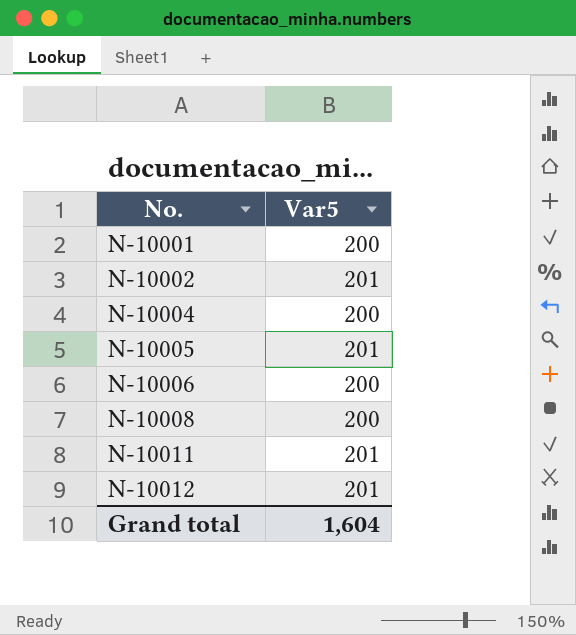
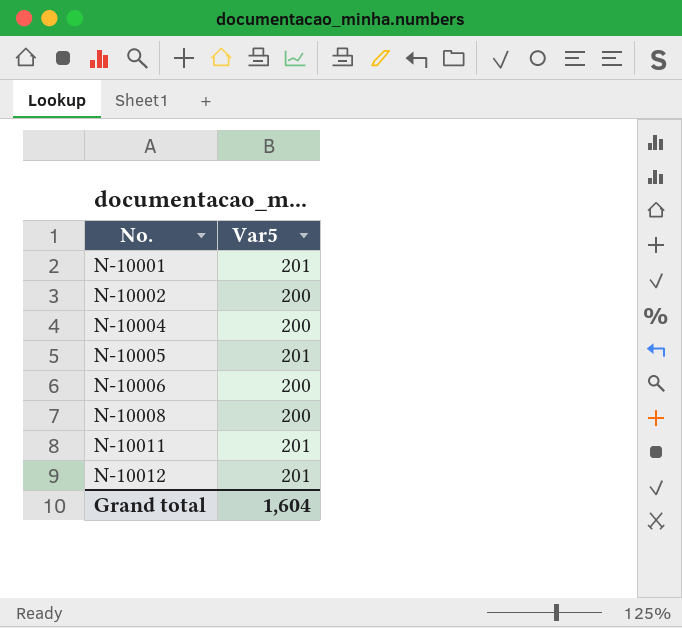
N-10001 | Var5: 200 -> 201
N-10002 | Var5: 201 -> 200

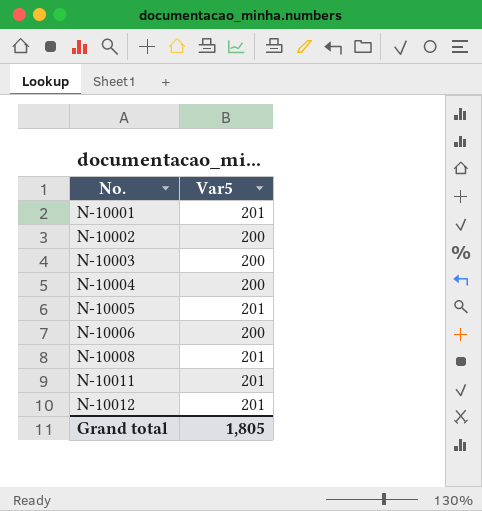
row N-10003: none -> 200
N-10008 | Var5: 200 -> 201
Grand total | Var5: 1,604 -> 1,805

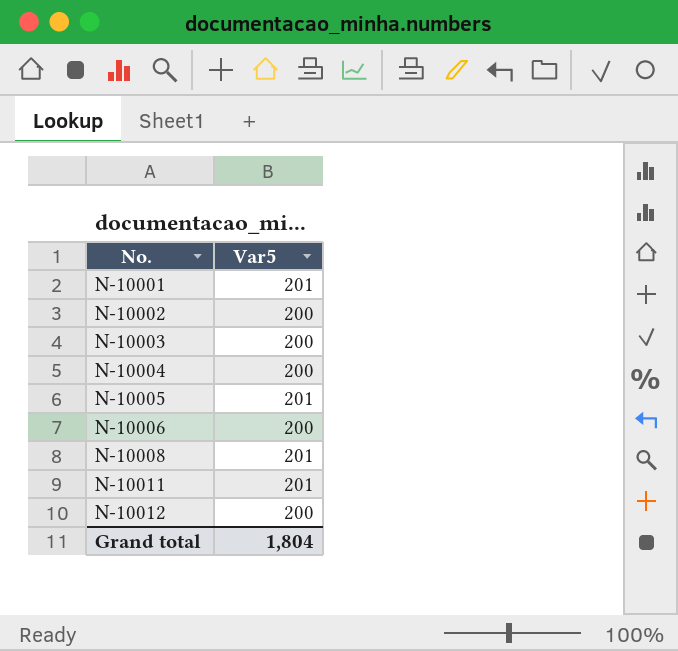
N-10012 | Var5: 201 -> 200
Grand total | Var5: 1,805 -> 1,804

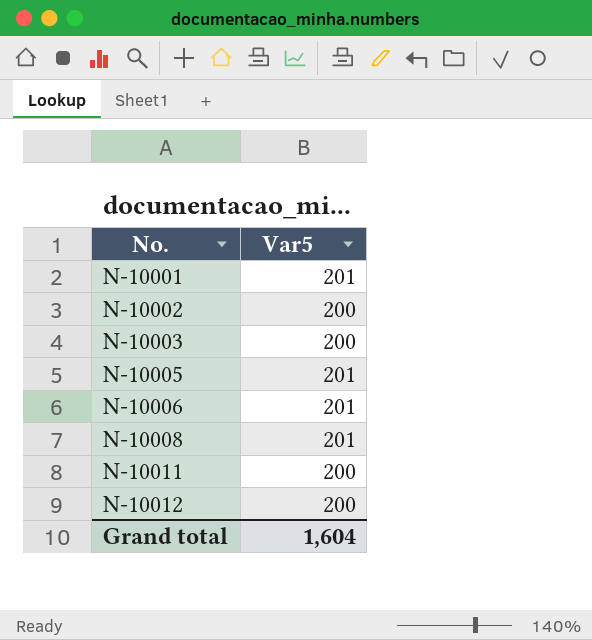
row N-10004: 200 -> none
N-10006 | Var5: 200 -> 201
N-10011 | Var5: 201 -> 200
Grand total | Var5: 1,804 -> 1,604

